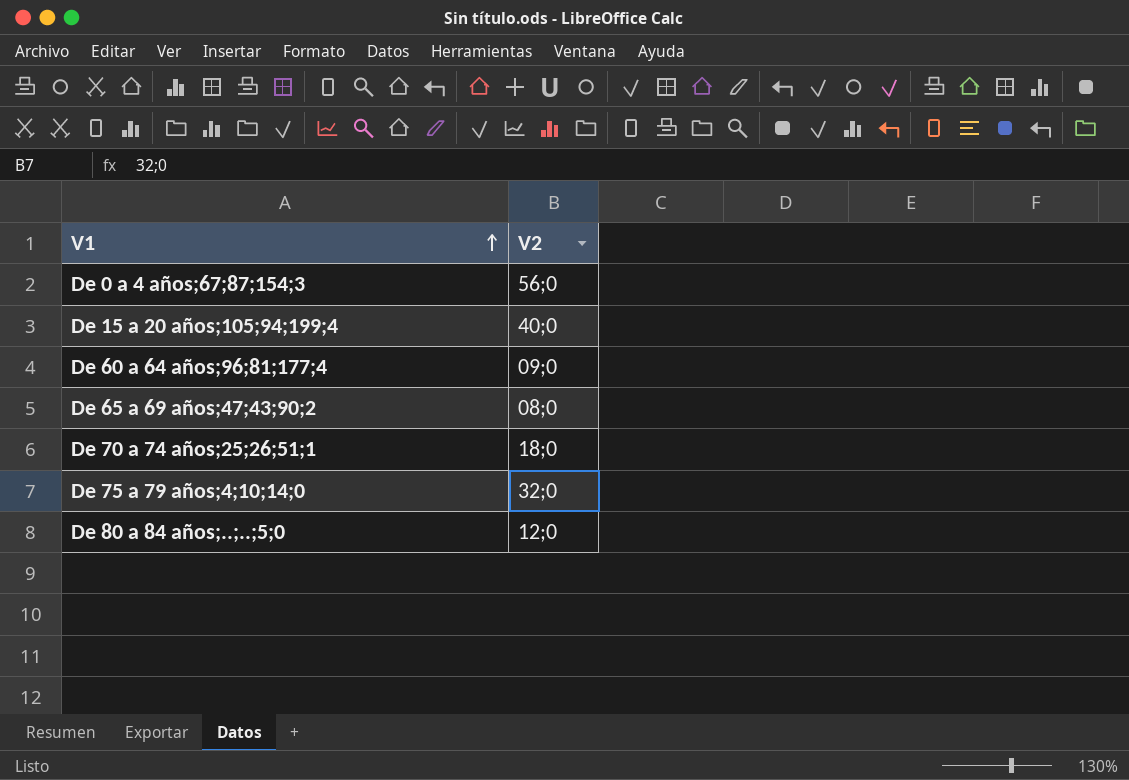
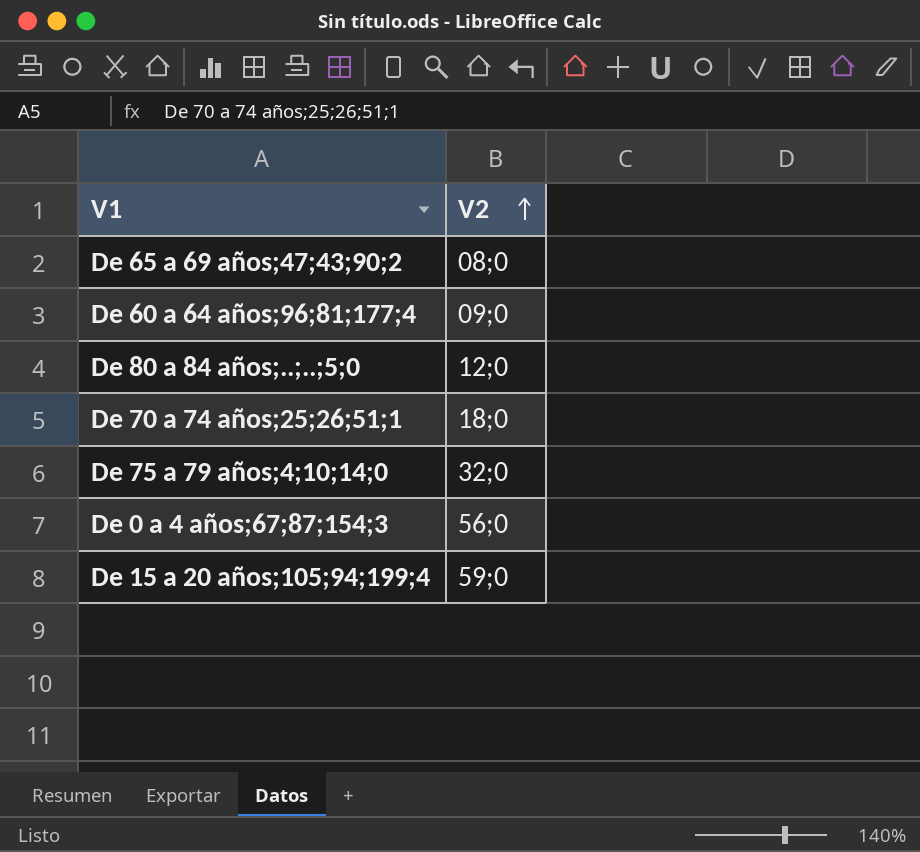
row order: V1 ascending -> V2 ascending
De 15 a 20 años;105;94;199;4 | V2: 40;0 -> 59;0

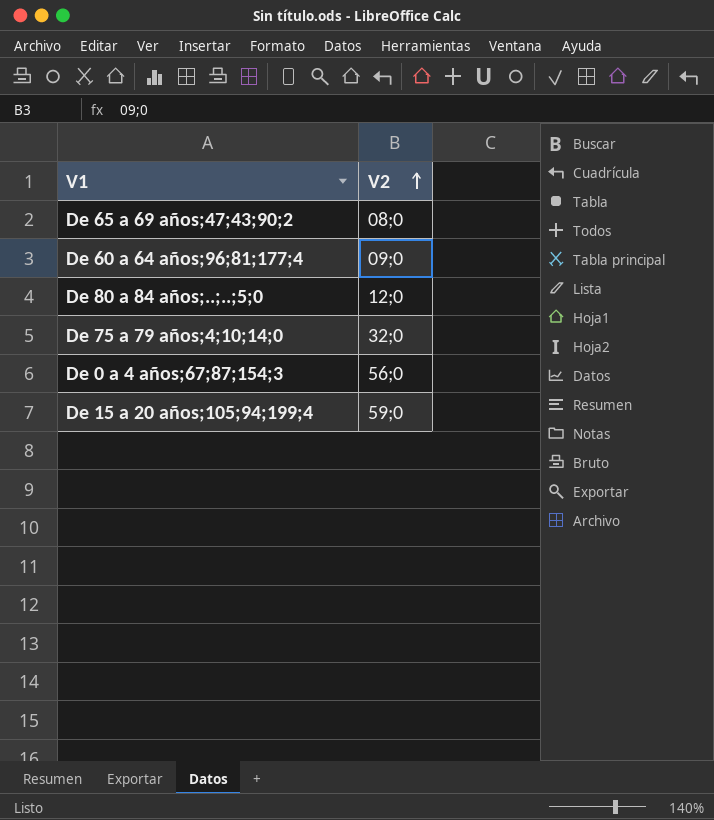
row De 70 a 74 años;25;26;51;1: 18;0 -> none

